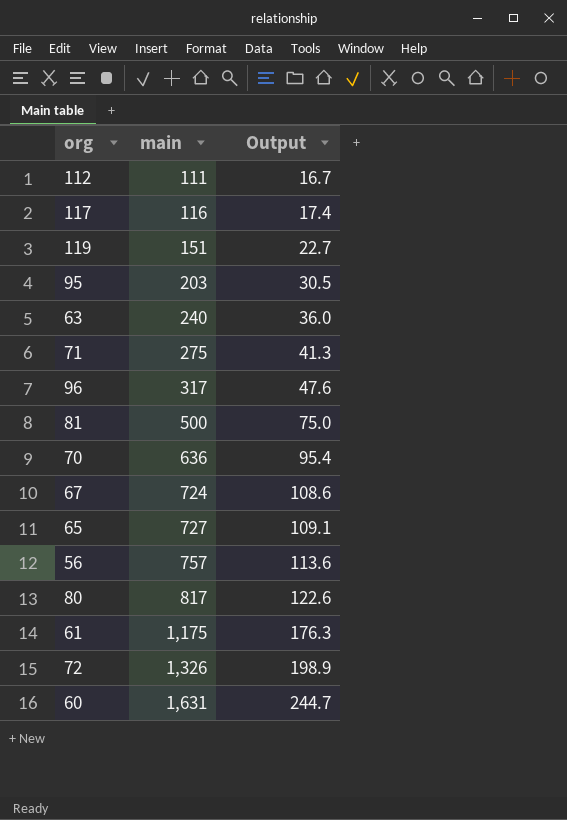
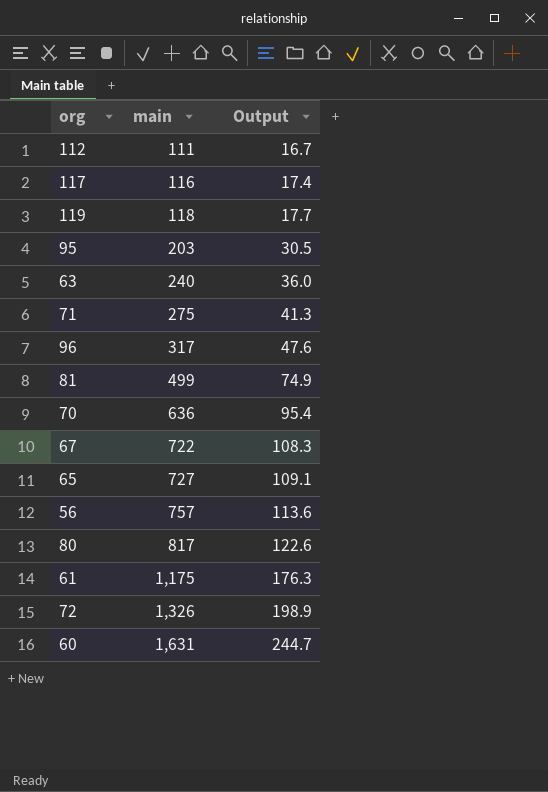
119 | main: 151 -> 118
119 | Output: 22.7 -> 17.7
81 | main: 500 -> 499
81 | Output: 75.0 -> 74.9
67 | main: 724 -> 722
67 | Output: 108.6 -> 108.3

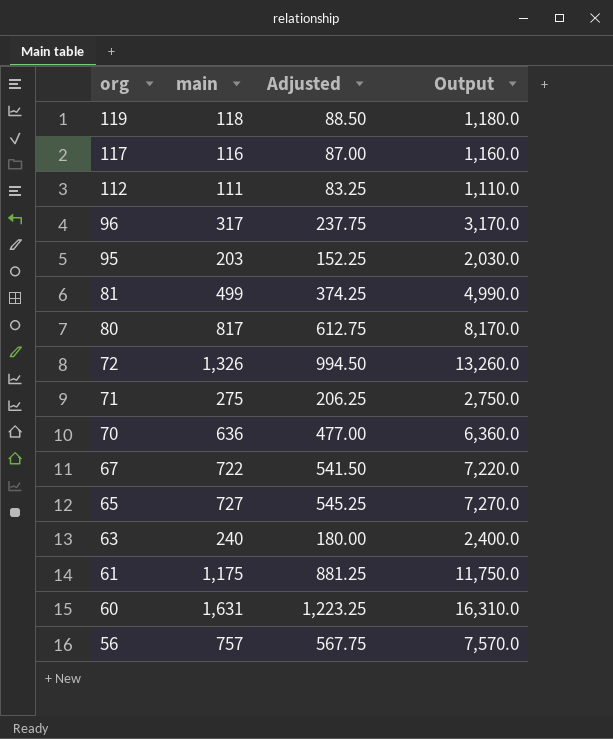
row order: main ascending -> org descending
column Adjusted | formula: none -> [main] * 0.75
column Output | formula: [main] * 0.15 -> [main] * 10

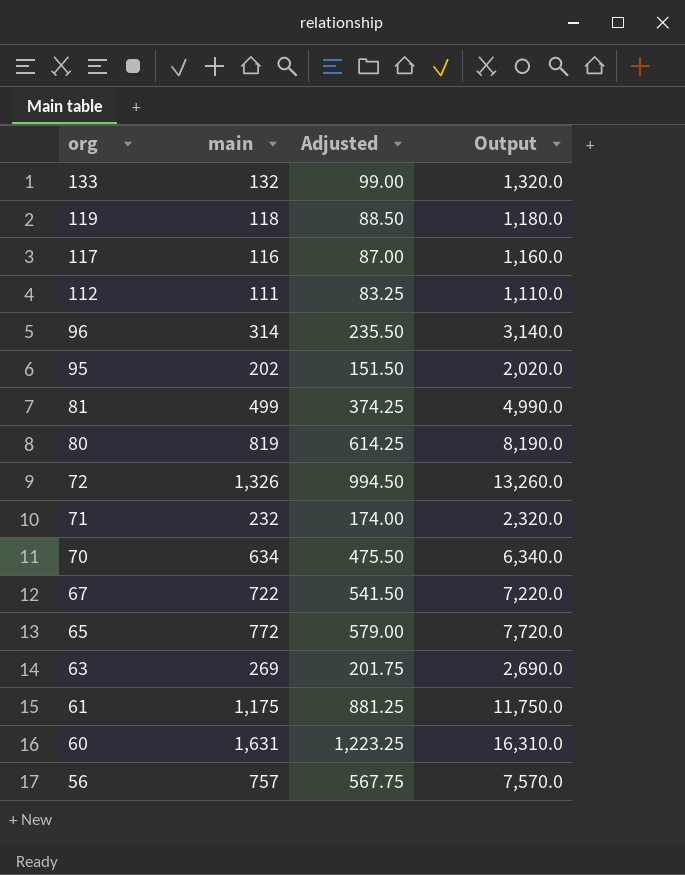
row 133: none -> 132 | 99.00 | 1,320.0
96 | main: 317 -> 314
96 | Adjusted: 237.75 -> 235.50
96 | Output: 3,170.0 -> 3,140.0
95 | main: 203 -> 202
95 | Adjusted: 152.25 -> 151.50
95 | Output: 2,030.0 -> 2,020.0
80 | main: 817 -> 819
80 | Adjusted: 612.75 -> 614.25
80 | Output: 8,170.0 -> 8,190.0
71 | main: 275 -> 232
71 | Adjusted: 206.25 -> 174.00
71 | Output: 2,750.0 -> 2,320.0
70 | main: 636 -> 634
70 | Adjusted: 477.00 -> 475.50
70 | Output: 6,360.0 -> 6,340.0
65 | main: 727 -> 772
65 | Adjusted: 545.25 -> 579.00
65 | Output: 7,270.0 -> 7,720.0
63 | main: 240 -> 269
63 | Adjusted: 180.00 -> 201.75
63 | Output: 2,400.0 -> 2,690.0

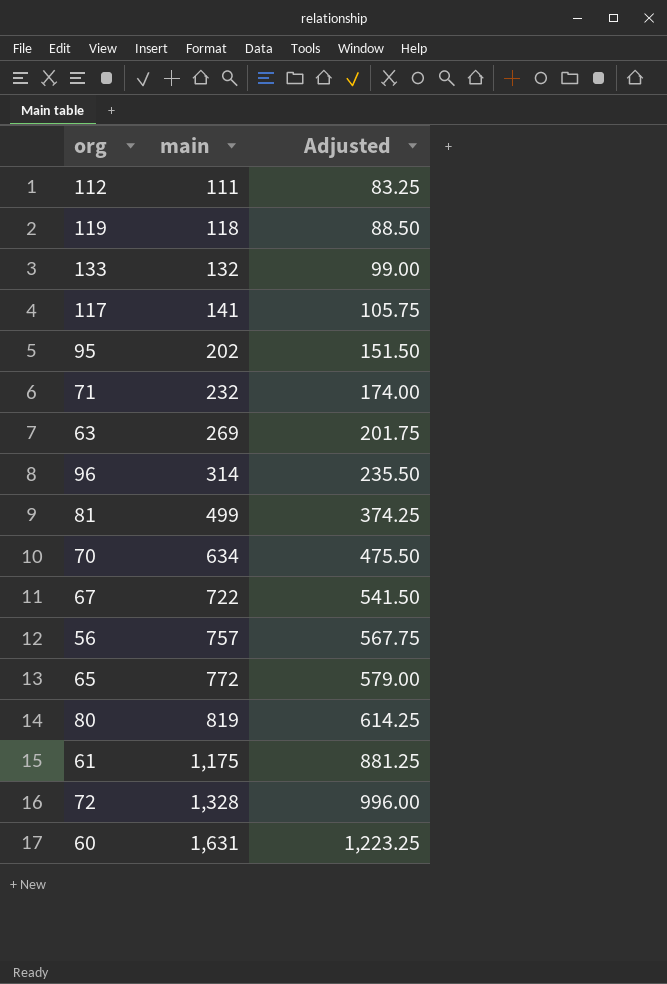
row order: org descending -> main ascending
column Output | formula: [main] * 10 -> none
117 | main: 116 -> 141
117 | Adjusted: 87.00 -> 105.75
72 | main: 1,326 -> 1,328
72 | Adjusted: 994.50 -> 996.00

